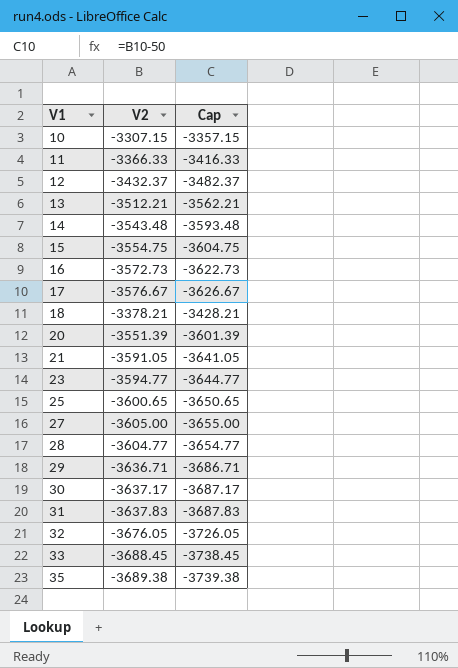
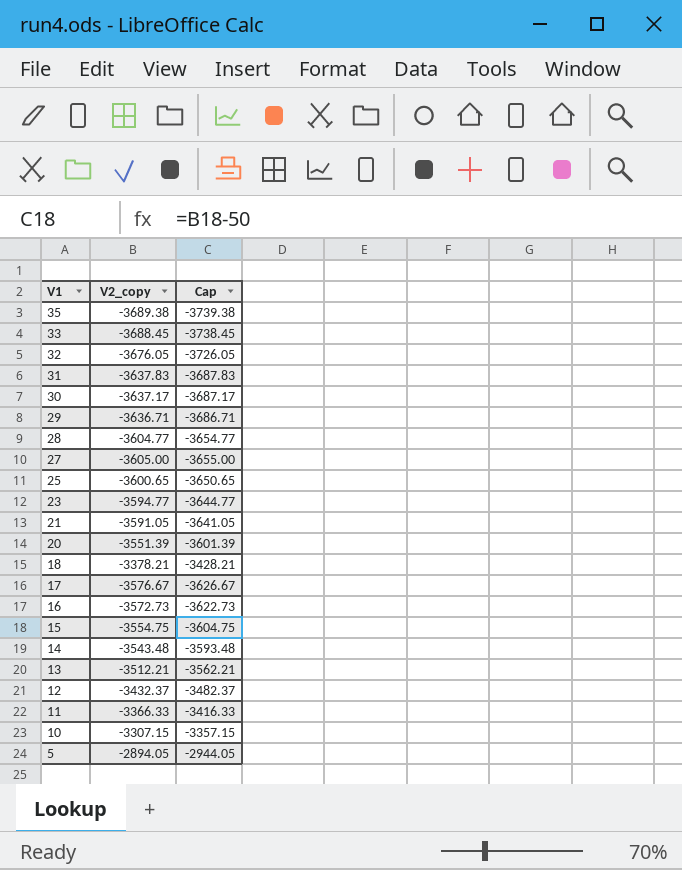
row order: V1 ascending -> V1 descending
column name: V2 -> V2_copy
row 5: none -> -2894.05 | -2944.05

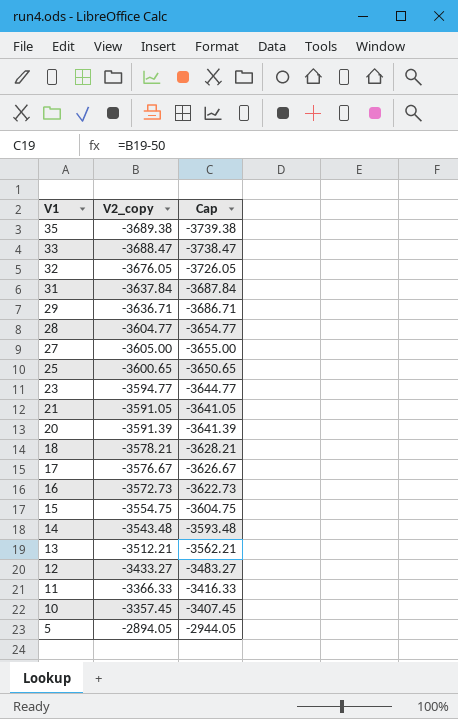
row 30: -3637.17 | -3687.17 -> none
33 | V2_copy: -3688.45 -> -3688.47
33 | Cap: -3738.45 -> -3738.47
31 | V2_copy: -3637.83 -> -3637.84
31 | Cap: -3687.83 -> -3687.84
20 | V2_copy: -3551.39 -> -3591.39
20 | Cap: -3601.39 -> -3641.39
18 | V2_copy: -3378.21 -> -3578.21
18 | Cap: -3428.21 -> -3628.21
12 | V2_copy: -3432.37 -> -3433.27
12 | Cap: -3482.37 -> -3483.27
10 | V2_copy: -3307.15 -> -3357.45
10 | Cap: -3357.15 -> -3407.45

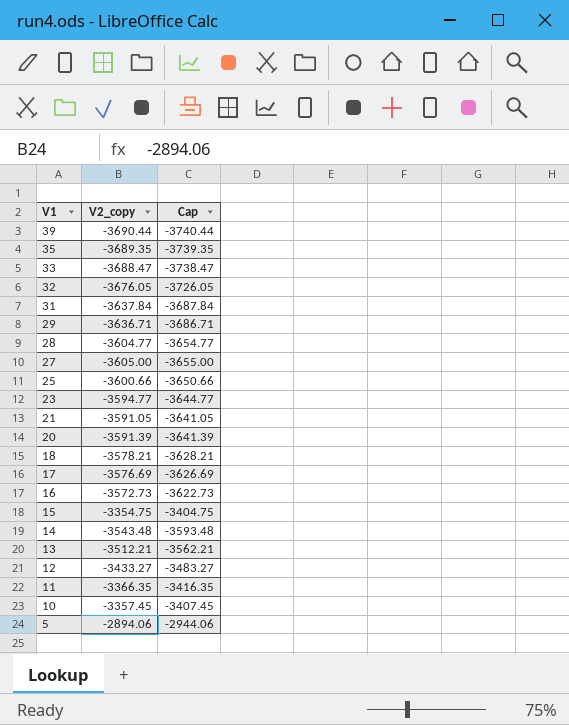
row 39: none -> -3690.44 | -3740.44
35 | V2_copy: -3689.38 -> -3689.35
35 | Cap: -3739.38 -> -3739.35
25 | V2_copy: -3600.65 -> -3600.66
25 | Cap: -3650.65 -> -3650.66
17 | V2_copy: -3576.67 -> -3576.69
17 | Cap: -3626.67 -> -3626.69
15 | V2_copy: -3554.75 -> -3354.75
15 | Cap: -3604.75 -> -3404.75
11 | V2_copy: -3366.33 -> -3366.35
11 | Cap: -3416.33 -> -3416.35
5 | V2_copy: -2894.05 -> -2894.06
5 | Cap: -2944.05 -> -2944.06

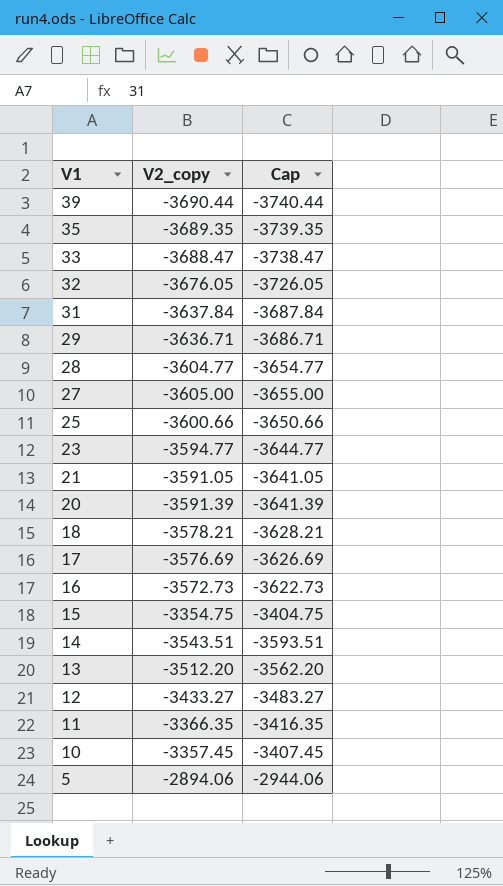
14 | V2_copy: -3543.48 -> -3543.51
14 | Cap: -3593.48 -> -3593.51
13 | V2_copy: -3512.21 -> -3512.20
13 | Cap: -3562.21 -> -3562.20

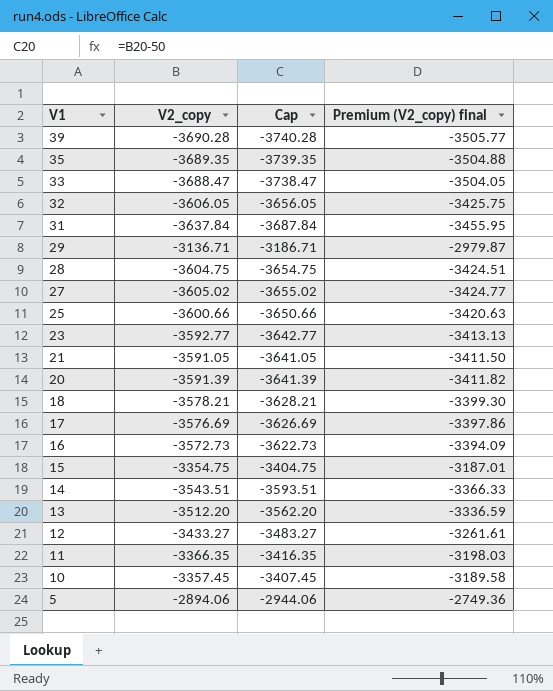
column Premium (V2_copy) final | formula: none -> [V2_copy] * 0.95
39 | V2_copy: -3690.44 -> -3690.28
39 | Cap: -3740.44 -> -3740.28
32 | V2_copy: -3676.05 -> -3606.05
32 | Cap: -3726.05 -> -3656.05
29 | V2_copy: -3636.71 -> -3136.71
29 | Cap: -3686.71 -> -3186.71
28 | V2_copy: -3604.77 -> -3604.75
28 | Cap: -3654.77 -> -3654.75
27 | V2_copy: -3605.00 -> -3605.02
27 | Cap: -3655.00 -> -3655.02
23 | V2_copy: -3594.77 -> -3592.77
23 | Cap: -3644.77 -> -3642.77

